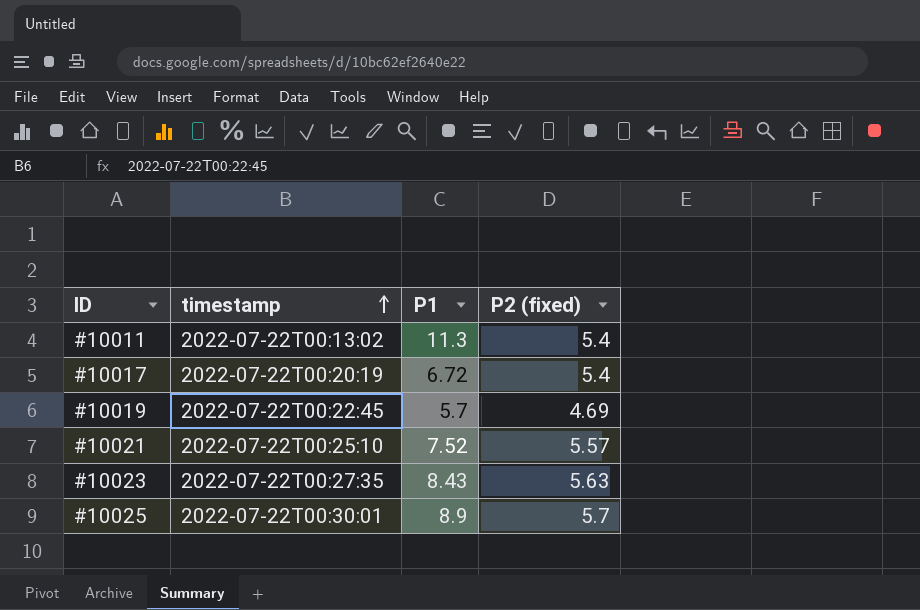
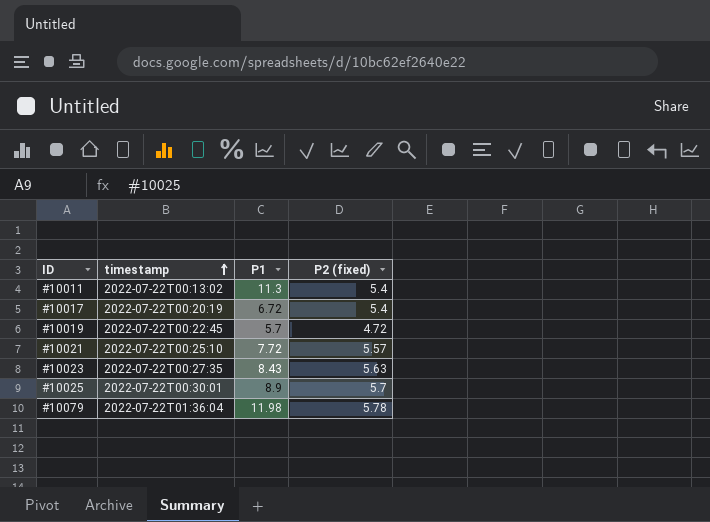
#10019 | P2 (fixed): 4.69 -> 4.72
#10021 | P1: 7.52 -> 7.72
row #10079: none -> 2022-07-22T01:36:04 | 11.98 | 5.78

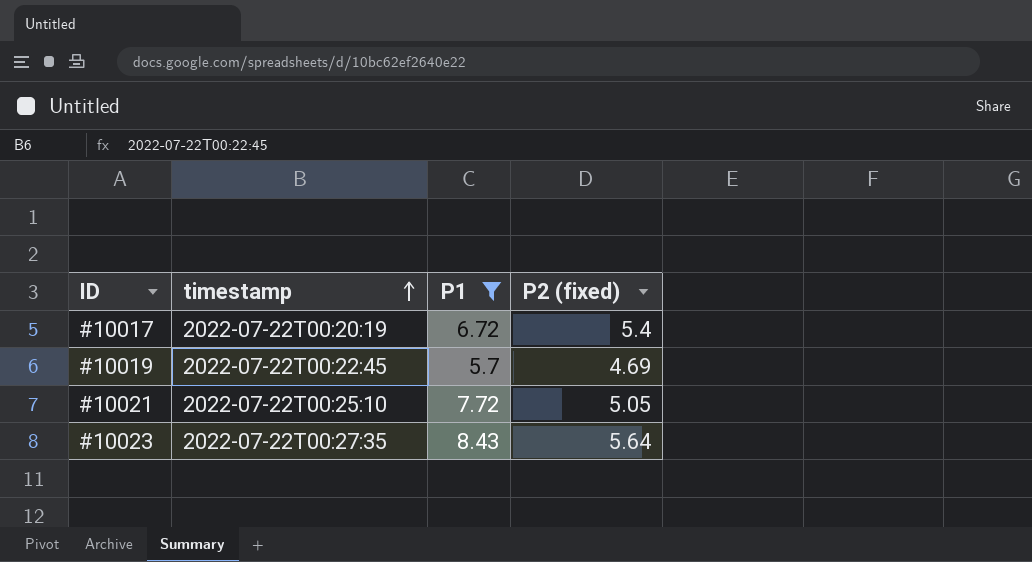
filter: none -> P1 <= 8.43
#10019 | P2 (fixed): 4.72 -> 4.69
#10021 | P2 (fixed): 5.57 -> 5.05
#10023 | P2 (fixed): 5.63 -> 5.64

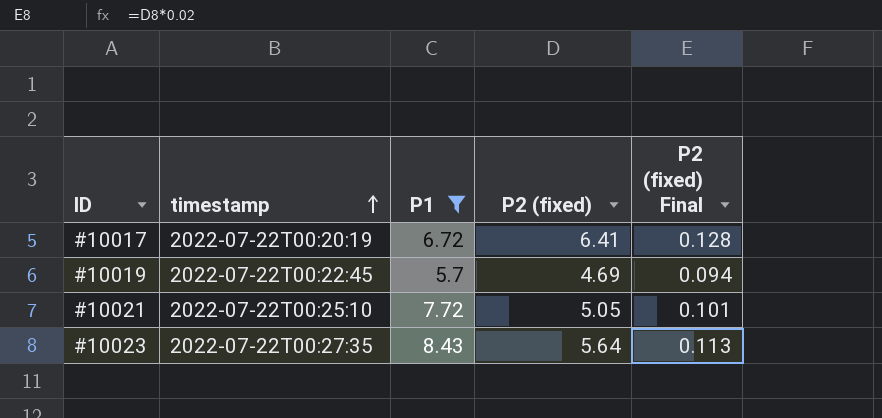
column P2 (fixed) Final | formula: none -> [P2 (fixed)] * 0.02
#10017 | P2 (fixed): 5.4 -> 6.41

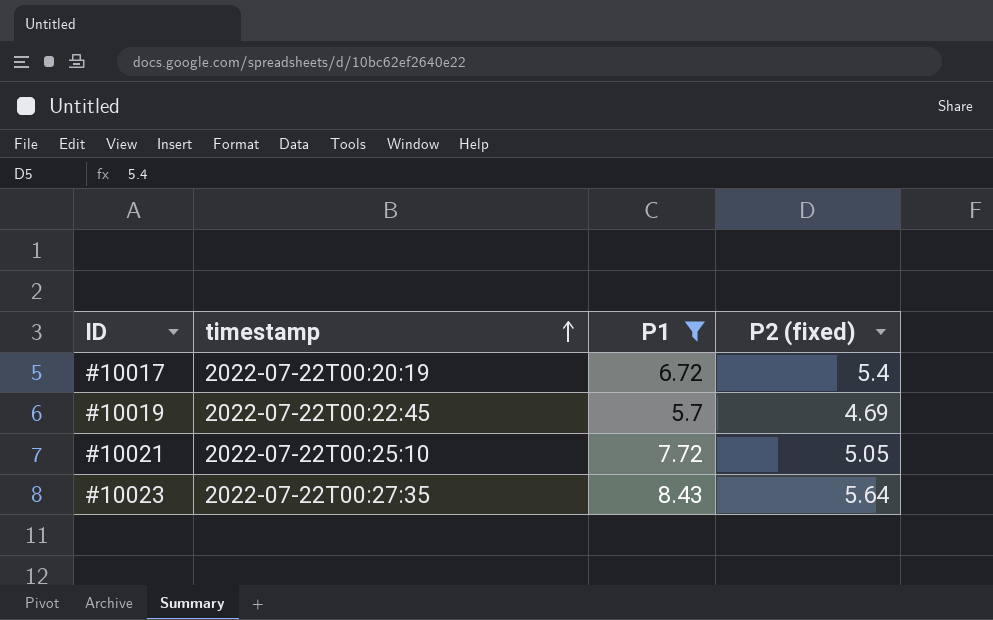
column P2 (fixed) Final | formula: [P2 (fixed)] * 0.02 -> none
#10017 | P2 (fixed): 6.41 -> 5.4

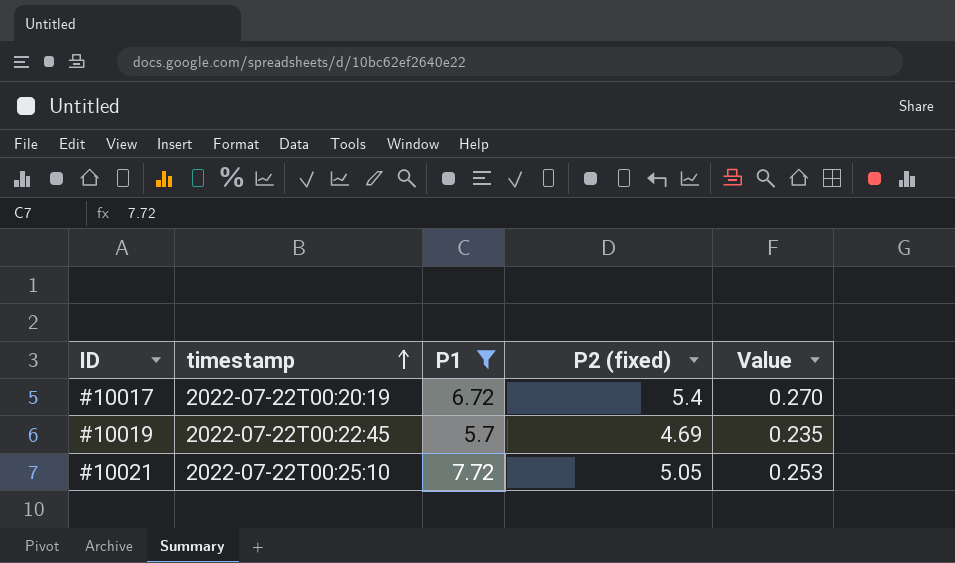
column Value | formula: none -> [P2 (fixed)] * 0.05
row #10023: 2022-07-22T00:27:35 | 8.43 | 5.64 -> none

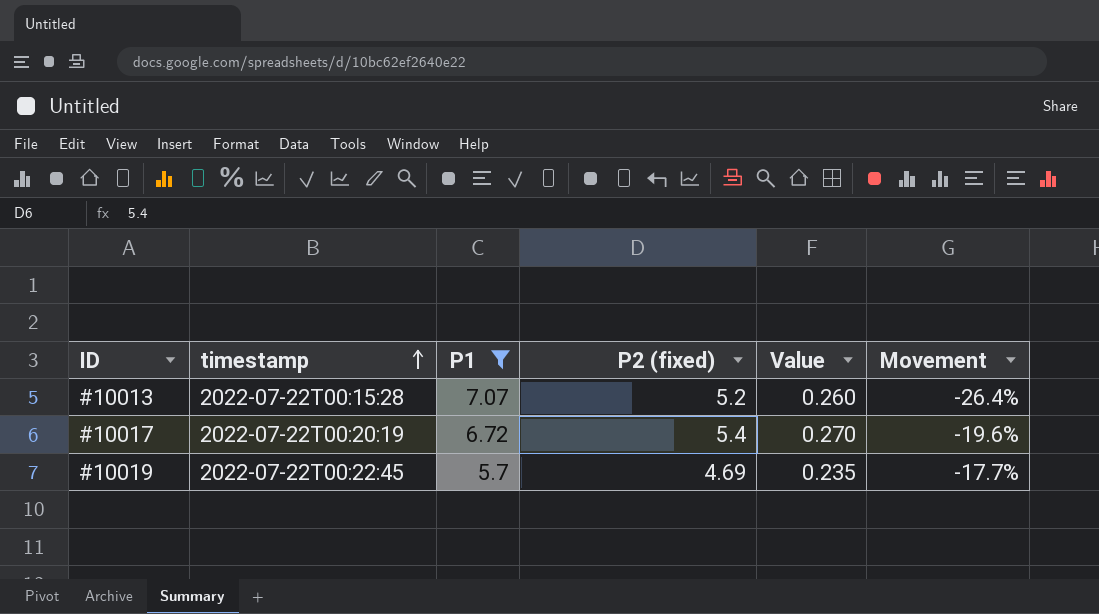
column Movement | formula: none -> ([P2 (fixed)] - [P1]) / [P1]
row #10021: 2022-07-22T00:25:10 | 7.72 | 5.05 | 0.253 -> none
row #10013: none -> 2022-07-22T00:15:28 | 7.07 | 5.2 | 0.260 | -26.4%

